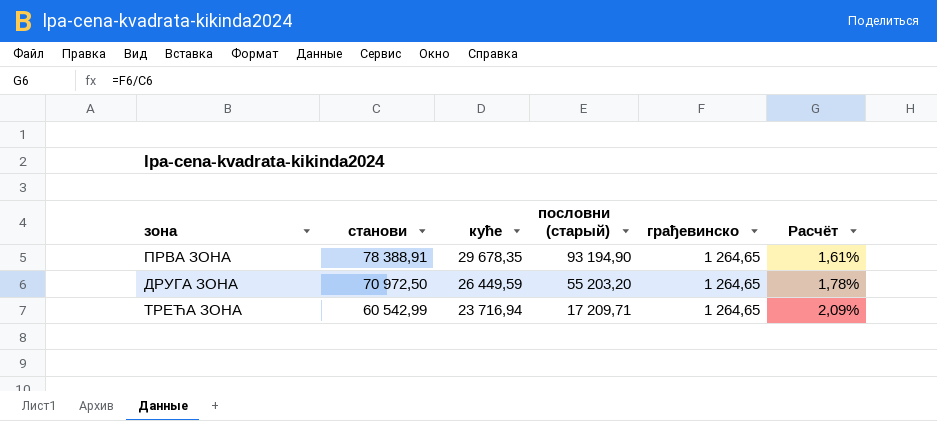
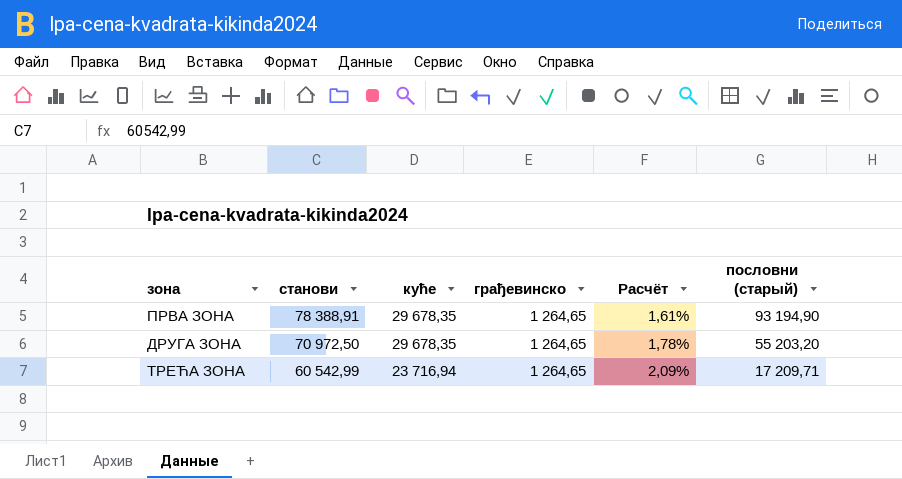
column пословни (старый) | position: 4 -> 6
ДРУГА ЗОНА | куће: 26 449,59 -> 29 678,35

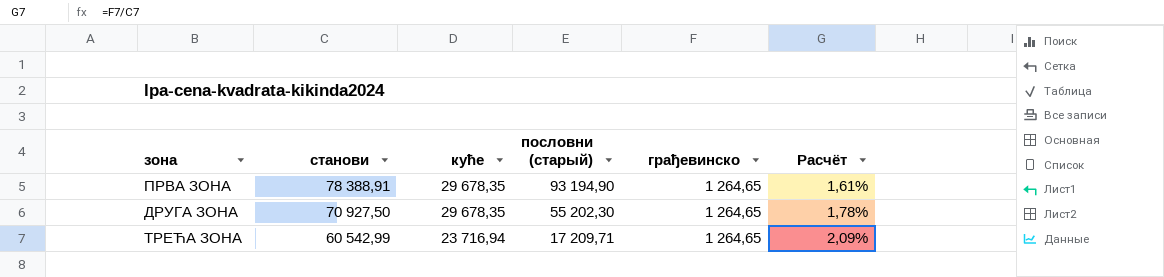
column пословни (старый) | position: 6 -> 4
ДРУГА ЗОНА | станови: 70 972,50 -> 70 927,50
ДРУГА ЗОНА | пословни (старый): 55 203,20 -> 55 202,30

